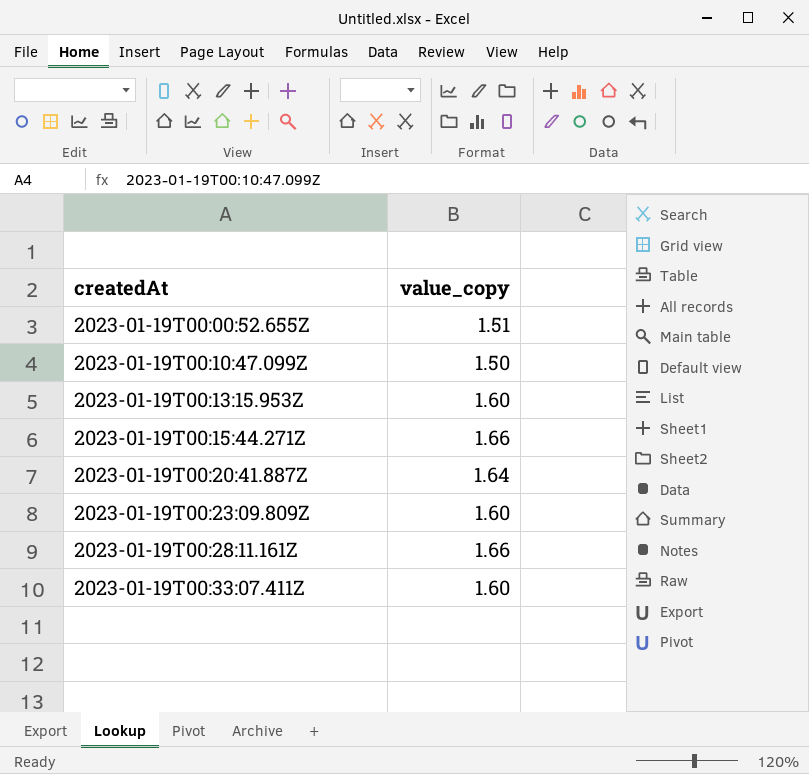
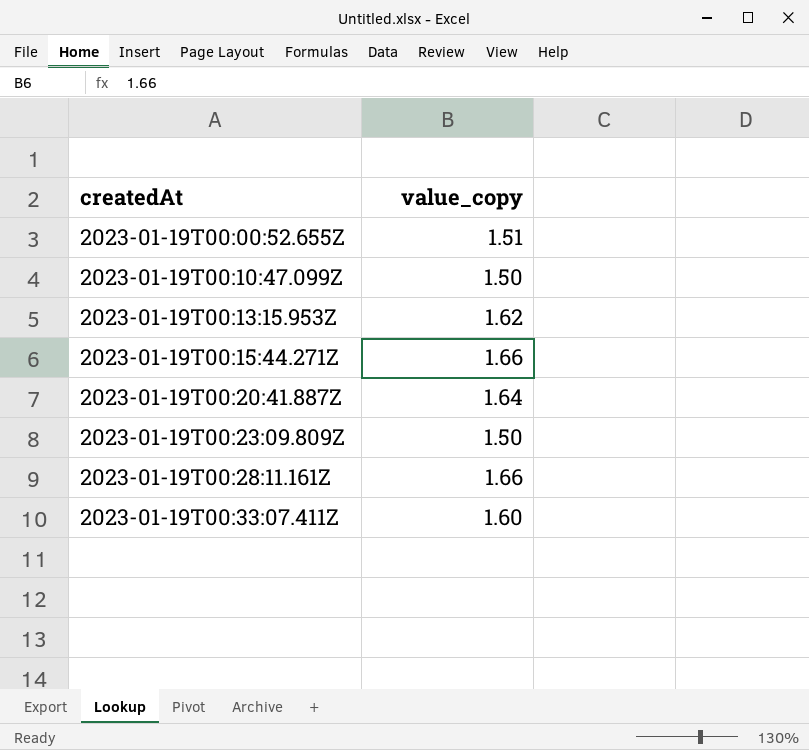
2023-01-19T00:13:15.953Z | value_copy: 1.60 -> 1.62
2023-01-19T00:23:09.809Z | value_copy: 1.60 -> 1.50

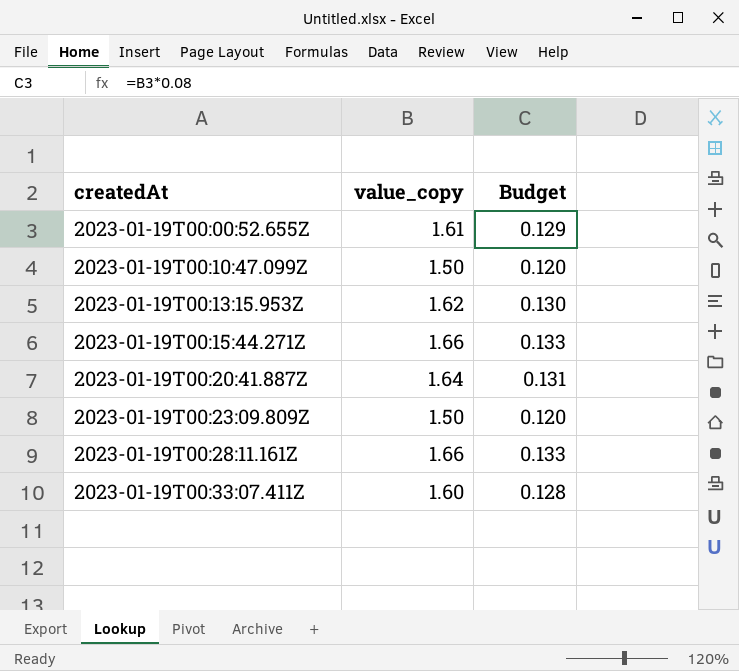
column Budget | formula: none -> [value_copy] * 0.08
2023-01-19T00:00:52.655Z | value_copy: 1.51 -> 1.61

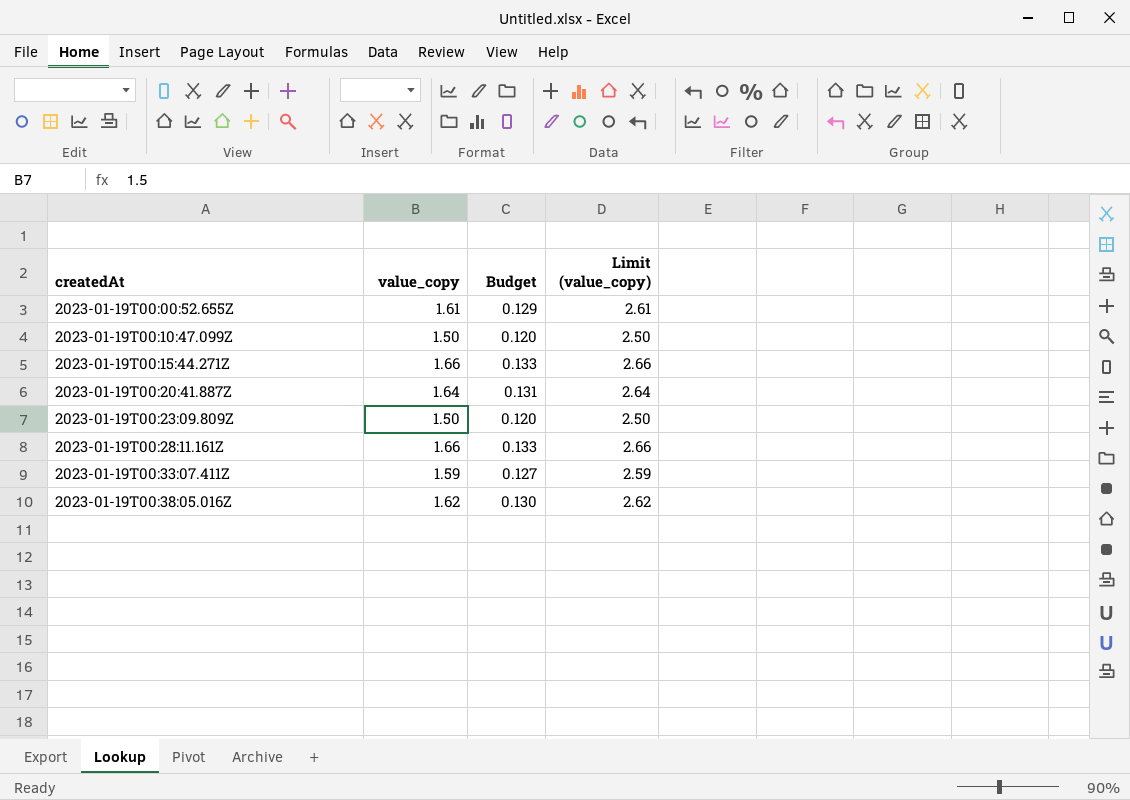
column Limit (value_copy) | formula: none -> [value_copy] + 1
row 2023-01-19T00:13:15.953Z: 1.62 | 0.130 -> none
2023-01-19T00:33:07.411Z | value_copy: 1.60 -> 1.59
2023-01-19T00:33:07.411Z | Budget: 0.128 -> 0.127
row 2023-01-19T00:38:05.016Z: none -> 1.62 | 0.130 | 2.62

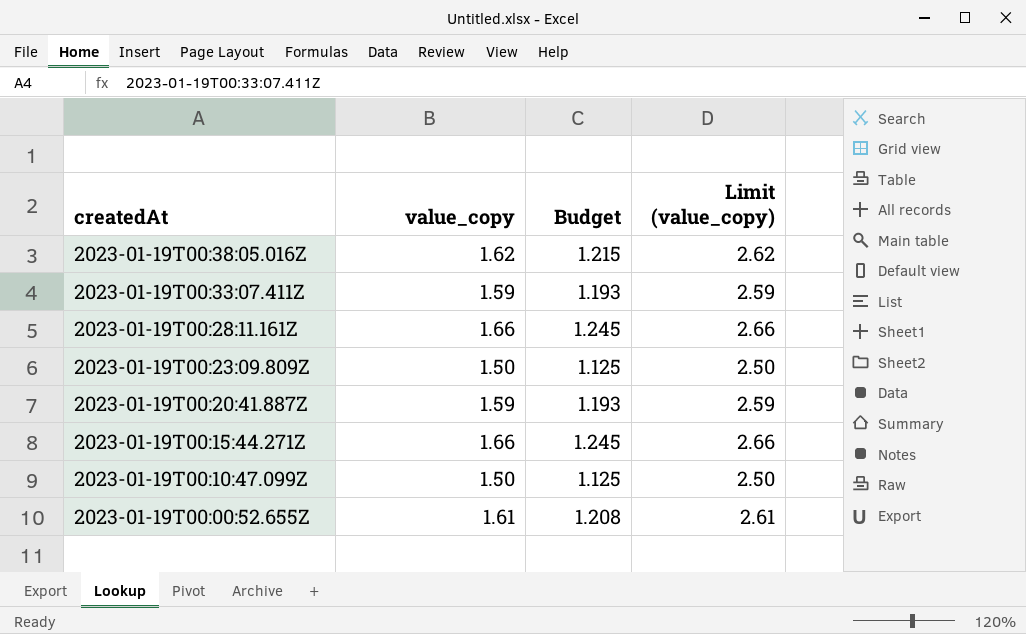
row order: createdAt ascending -> createdAt descending
column Budget | formula: [value_copy] * 0.08 -> [value_copy] * 0.75
2023-01-19T00:20:41.887Z | value_copy: 1.64 -> 1.59
2023-01-19T00:20:41.887Z | Limit (value_copy): 2.64 -> 2.59

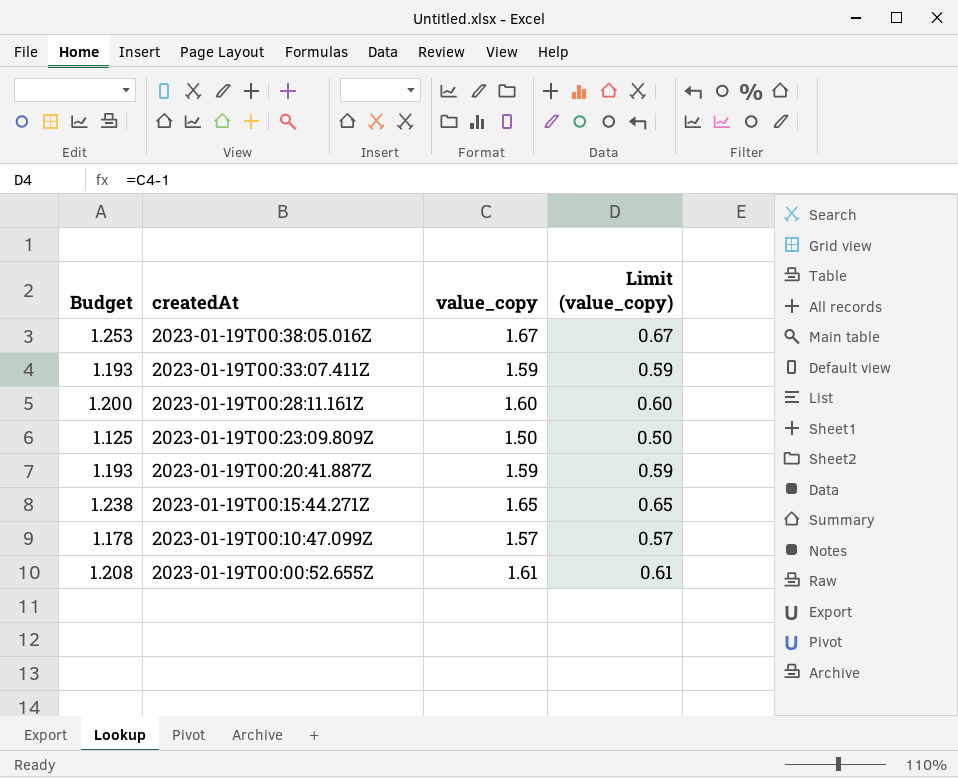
column Budget | position: 3 -> 1
column Limit (value_copy) | formula: [value_copy] + 1 -> [value_copy] - 1
2023-01-19T00:38:05.016Z | Budget: 1.215 -> 1.253
2023-01-19T00:38:05.016Z | value_copy: 1.62 -> 1.67
2023-01-19T00:28:11.161Z | Budget: 1.245 -> 1.200
2023-01-19T00:28:11.161Z | value_copy: 1.66 -> 1.60
2023-01-19T00:15:44.271Z | Budget: 1.245 -> 1.238
2023-01-19T00:15:44.271Z | value_copy: 1.66 -> 1.65
2023-01-19T00:10:47.099Z | Budget: 1.125 -> 1.178
2023-01-19T00:10:47.099Z | value_copy: 1.50 -> 1.57

